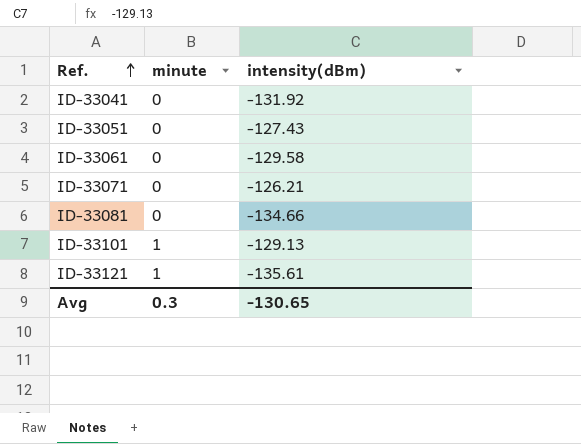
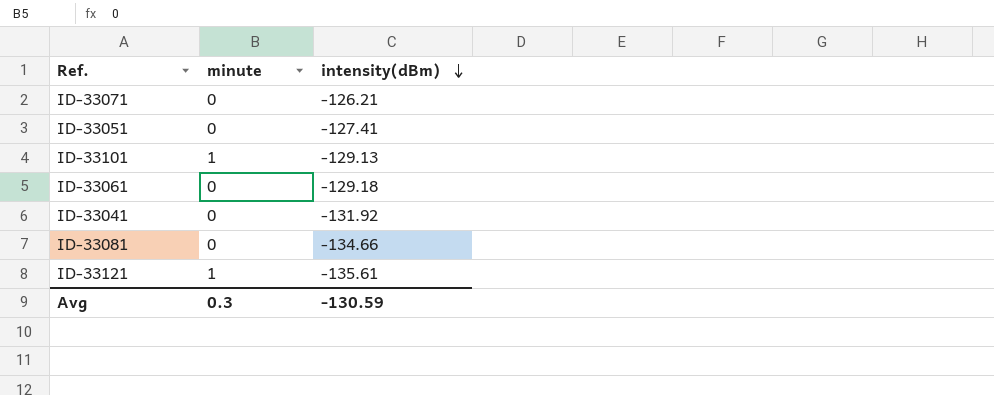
row order: Ref. ascending -> intensity(dBm) descending
ID-33051 | intensity(dBm): -127.43 -> -127.41
ID-33061 | intensity(dBm): -129.58 -> -129.18
Avg | intensity(dBm): -130.65 -> -130.59

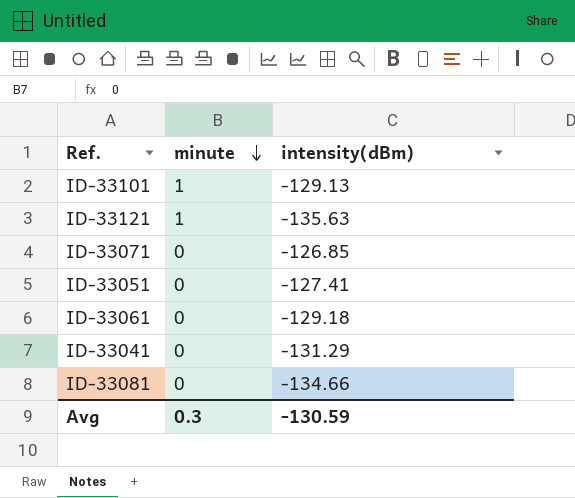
row order: intensity(dBm) descending -> minute descending
ID-33121 | intensity(dBm): -135.61 -> -135.63
ID-33071 | intensity(dBm): -126.21 -> -126.85
ID-33041 | intensity(dBm): -131.92 -> -131.29

